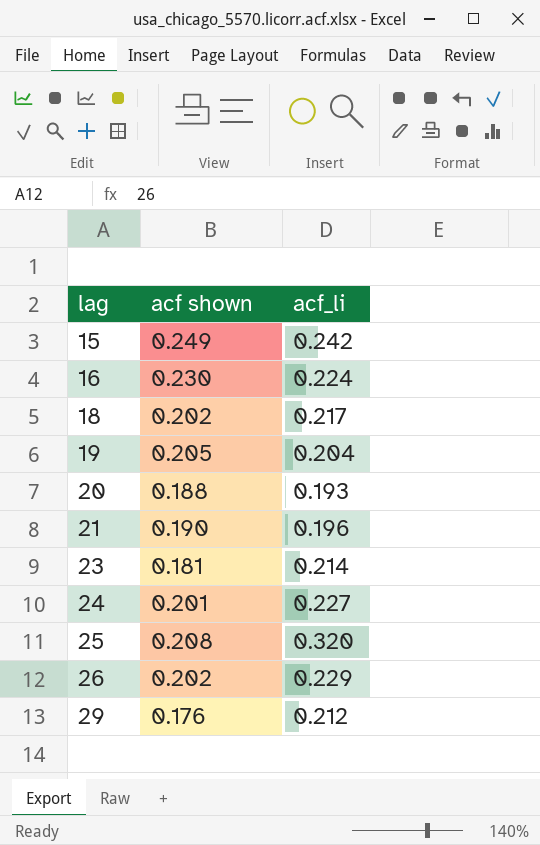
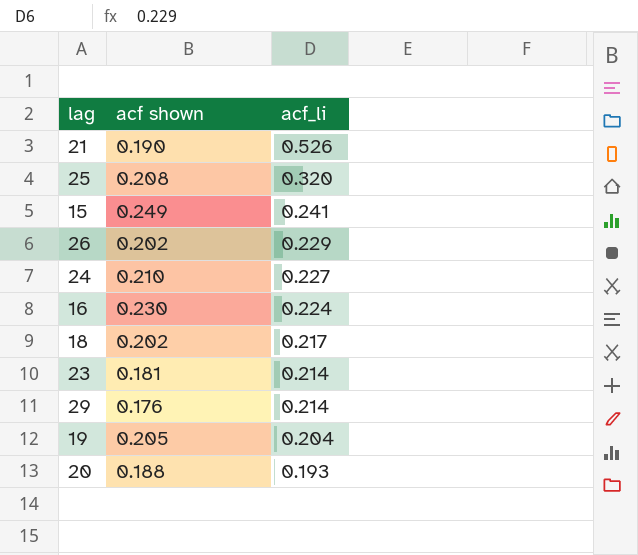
row order: lag ascending -> acf_li descending
21 | acf_li: 0.196 -> 0.526
15 | acf_li: 0.242 -> 0.241
24 | acf shown: 0.201 -> 0.210
29 | acf_li: 0.212 -> 0.214

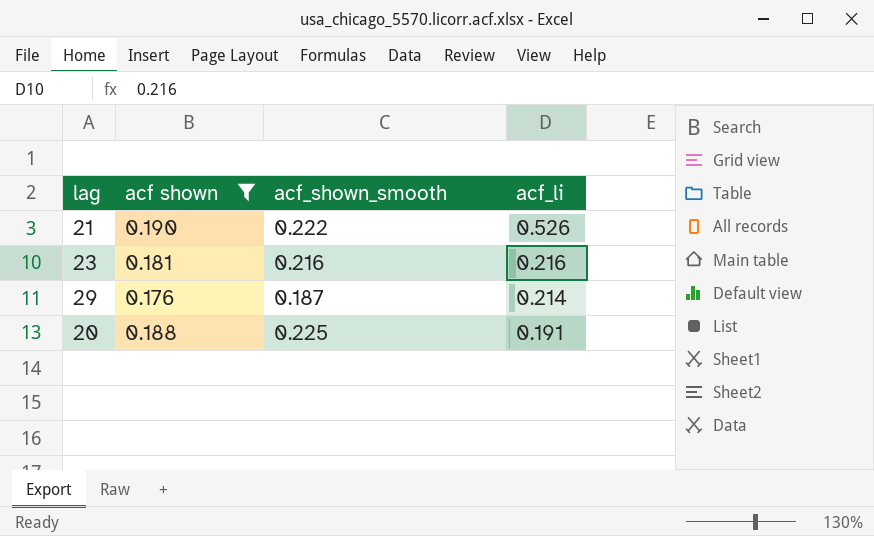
filter: none -> acf shown <= 0.190
column acf_shown_smooth | position: none -> 3
23 | acf_li: 0.214 -> 0.216
20 | acf_li: 0.193 -> 0.191

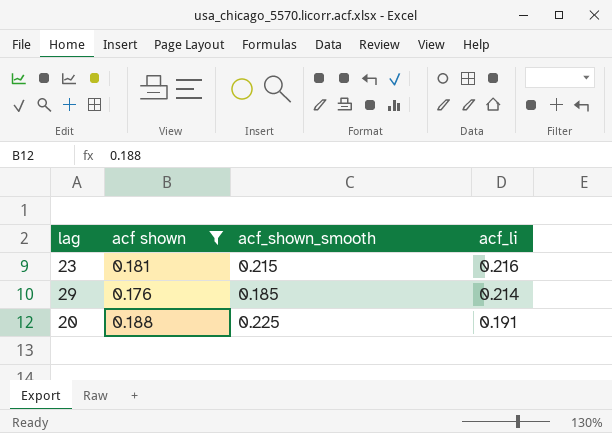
row 21: 0.190 | 0.222 | 0.526 -> none
23 | acf_shown_smooth: 0.216 -> 0.215
29 | acf_shown_smooth: 0.187 -> 0.185

